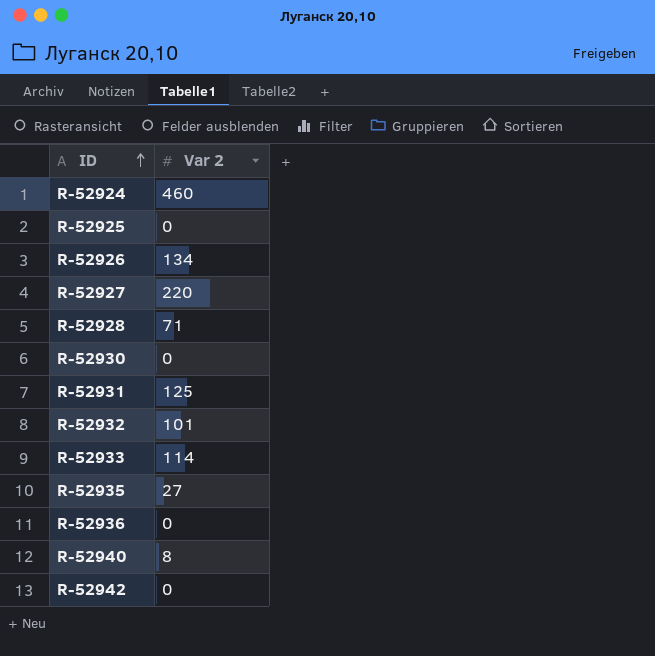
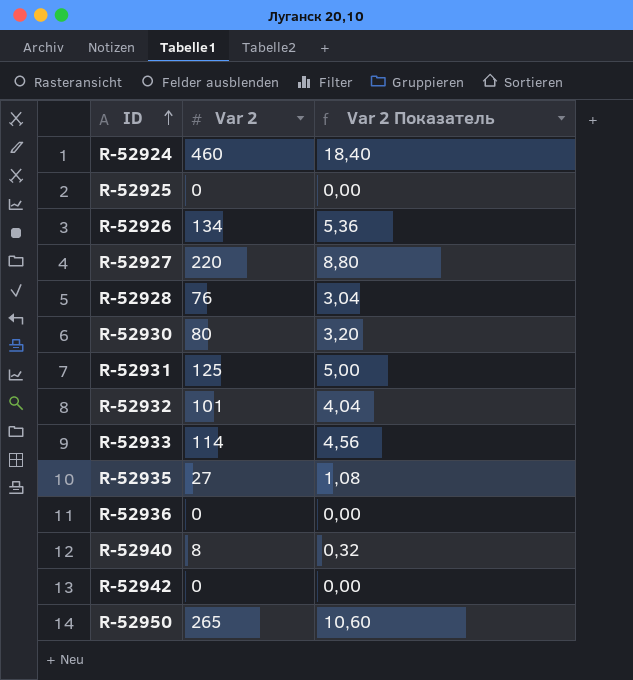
column Var 2 Показатель | formula: none -> [Var 2] * 0,04
R-52928 | Var 2: 71 -> 76
R-52930 | Var 2: 0 -> 80
row R-52950: none -> 265 | 10,60

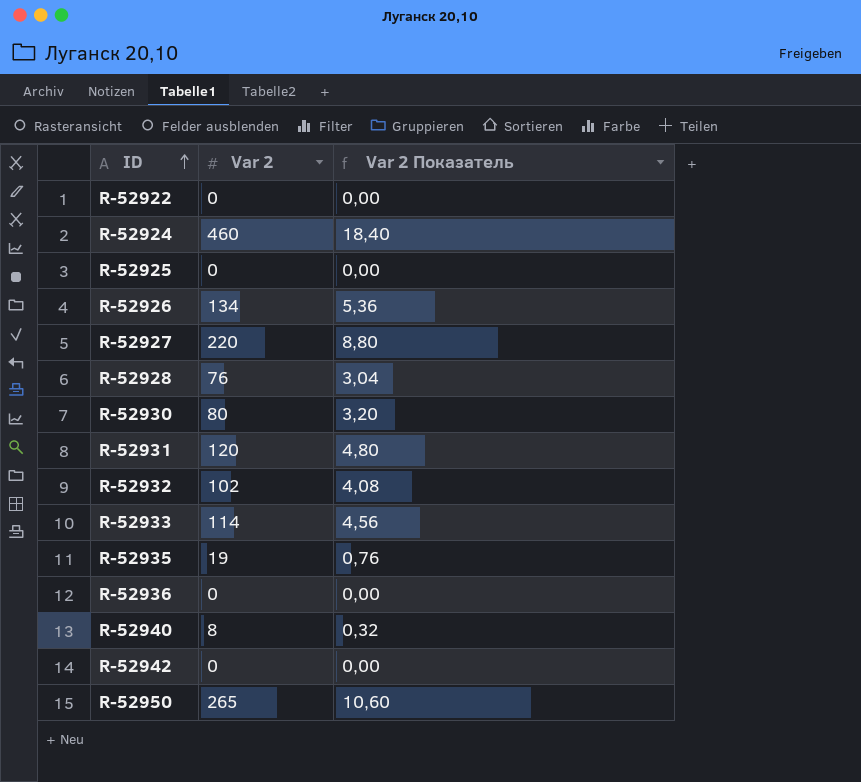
row R-52922: none -> 0 | 0,00
R-52931 | Var 2: 125 -> 120
R-52931 | Var 2 Показатель: 5,00 -> 4,80
R-52932 | Var 2: 101 -> 102
R-52932 | Var 2 Показатель: 4,04 -> 4,08
R-52935 | Var 2: 27 -> 19
R-52935 | Var 2 Показатель: 1,08 -> 0,76

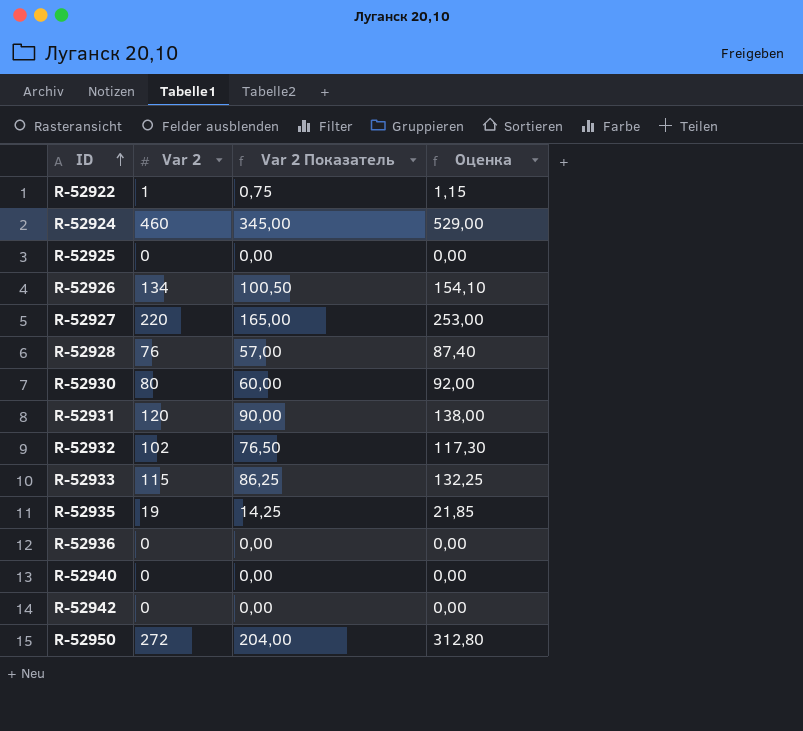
column Var 2 Показатель | formula: [Var 2] * 0,04 -> [Var 2] * 0,75
column Оценка | formula: none -> [Var 2] * 1,15
R-52922 | Var 2: 0 -> 1
R-52933 | Var 2: 114 -> 115
R-52940 | Var 2: 8 -> 0
R-52950 | Var 2: 265 -> 272

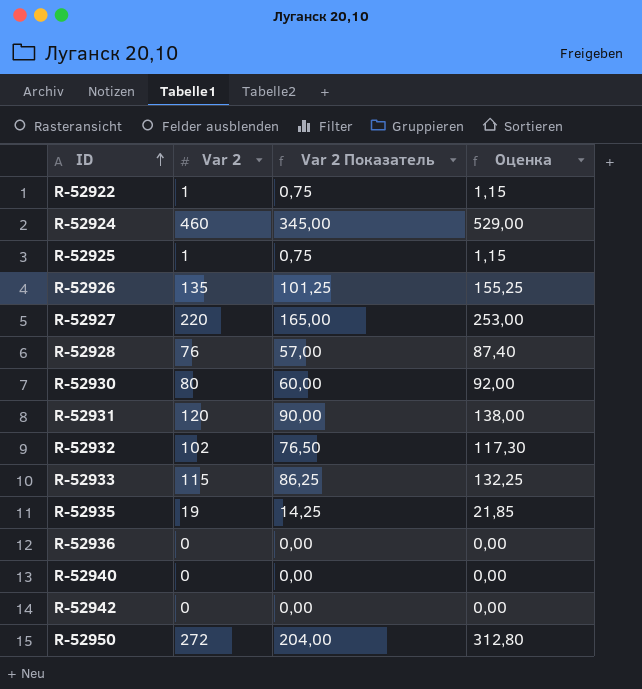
R-52925 | Var 2: 0 -> 1
R-52925 | Var 2 Показатель: 0,00 -> 0,75
R-52925 | Оценка: 0,00 -> 1,15
R-52926 | Var 2: 134 -> 135
R-52926 | Var 2 Показатель: 100,50 -> 101,25
R-52926 | Оценка: 154,10 -> 155,25

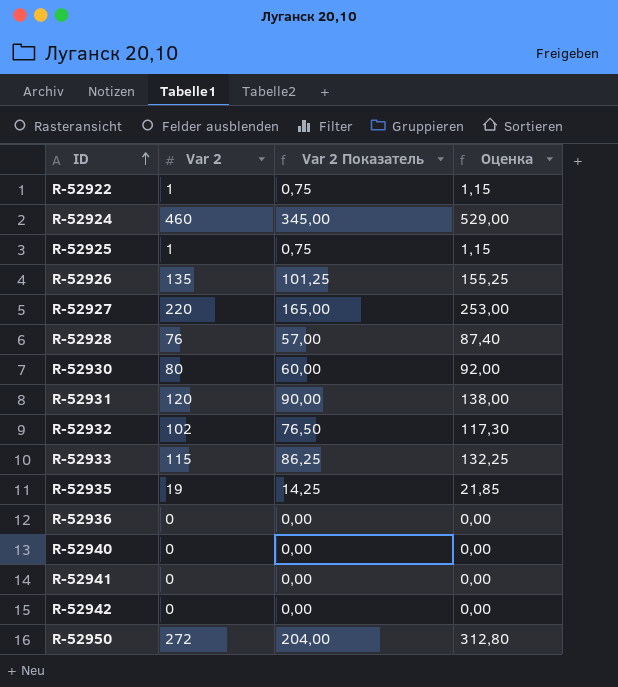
row R-52941: none -> 0 | 0,00 | 0,00

